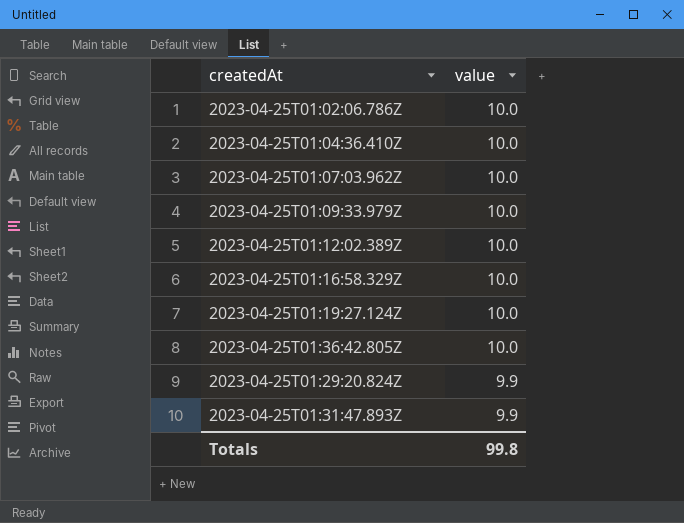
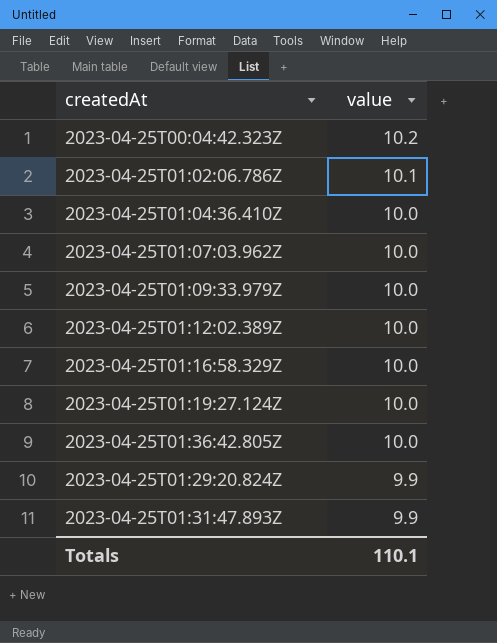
row 2023-04-25T00:04:42.323Z: none -> 10.2
2023-04-25T01:02:06.786Z | value: 10.0 -> 10.1
Totals | value: 99.8 -> 110.1

